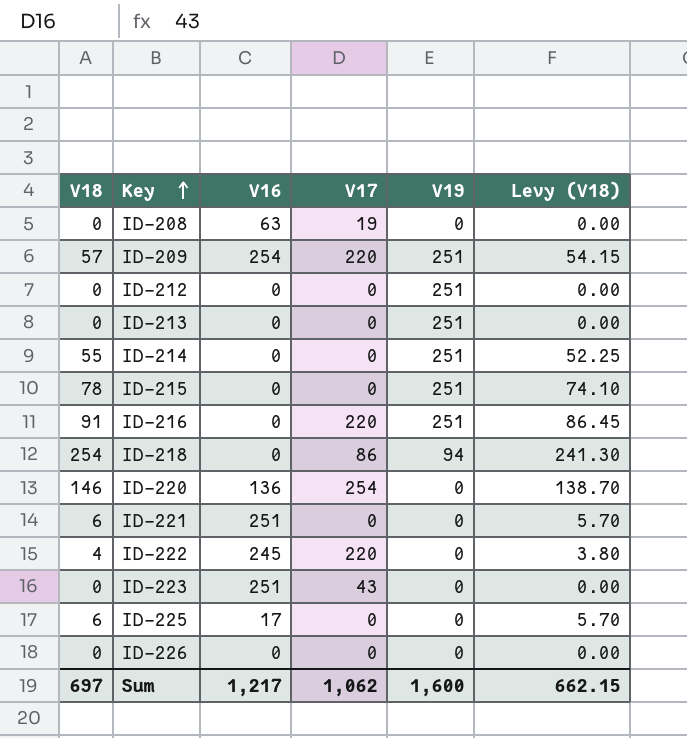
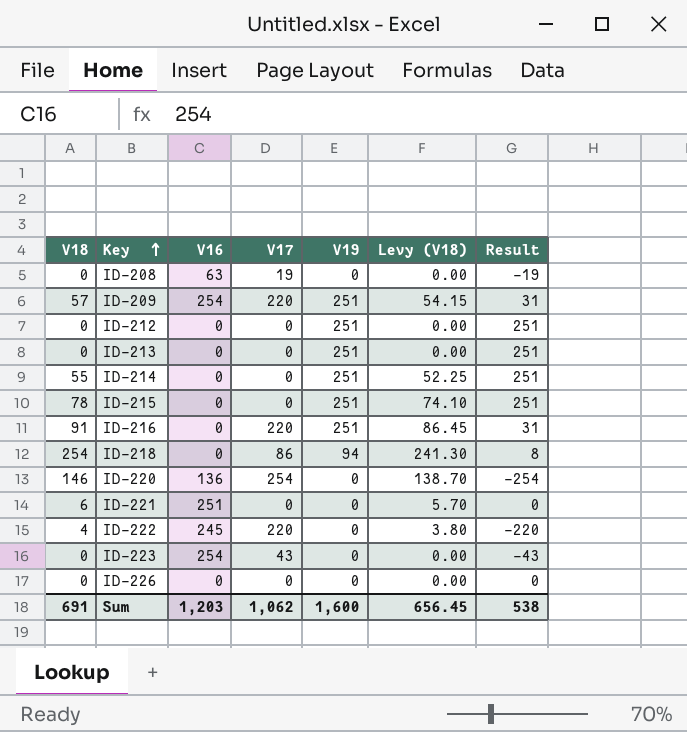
column Result | formula: none -> [V19] - [V17]
row ID-225: 6 | 17 | 0 | 0 | 5.70 -> none
ID-223 | V16: 251 -> 254
Sum | V18: 697 -> 691
Sum | V16: 1,217 -> 1,203
Sum | Levy (V18): 662.15 -> 656.45

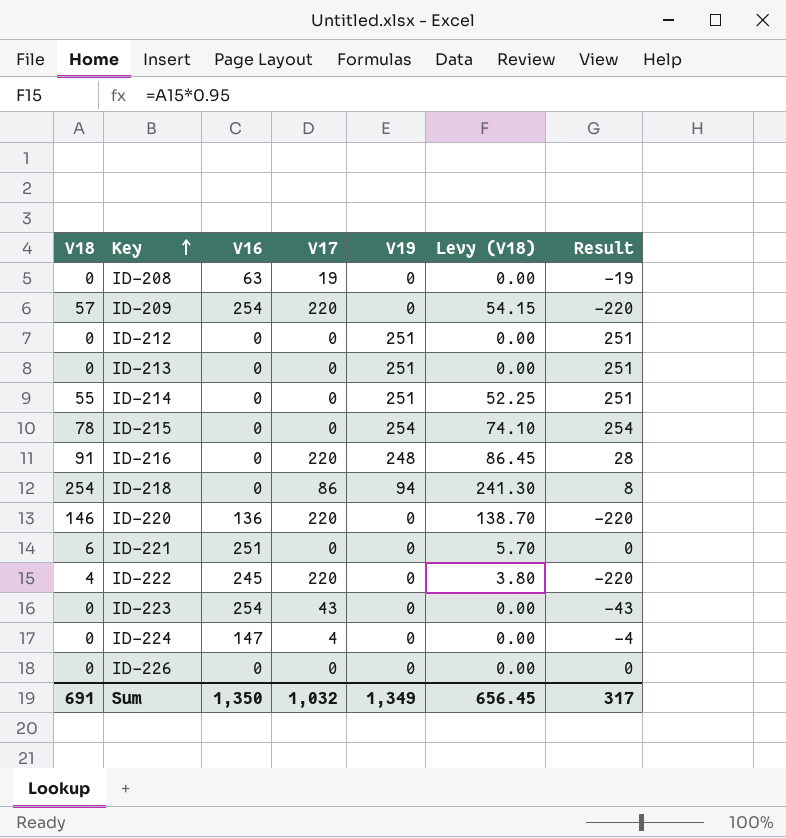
ID-209 | V19: 251 -> 0
ID-209 | Result: 31 -> -220
ID-215 | V19: 251 -> 254
ID-215 | Result: 251 -> 254
ID-216 | V19: 251 -> 248
ID-216 | Result: 31 -> 28
ID-220 | V17: 254 -> 220
ID-220 | Result: -254 -> -220
row ID-224: none -> 0 | 147 | 4 | 0 | 0.00 | -4
Sum | V16: 1,203 -> 1,350
Sum | V17: 1,062 -> 1,032
Sum | V19: 1,600 -> 1,349
Sum | Result: 538 -> 317

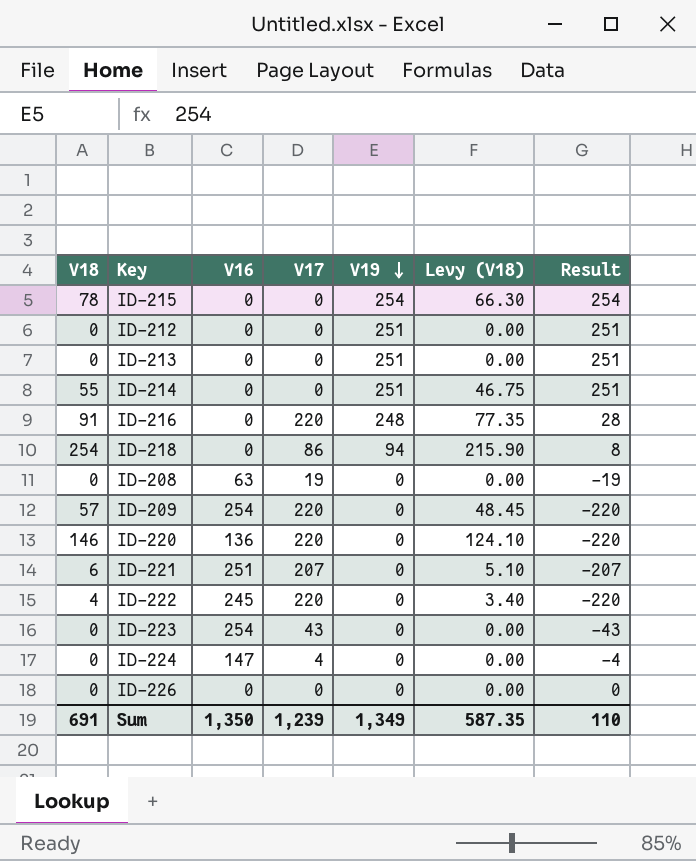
row order: Key ascending -> V19 descending
column Levy (V18) | formula: [V18] * 0.95 -> [V18] * 0.85
ID-221 | V17: 0 -> 207
ID-221 | Result: 0 -> -207
Sum | V17: 1,032 -> 1,239
Sum | Levy (V18): 656.45 -> 587.35
Sum | Result: 317 -> 110

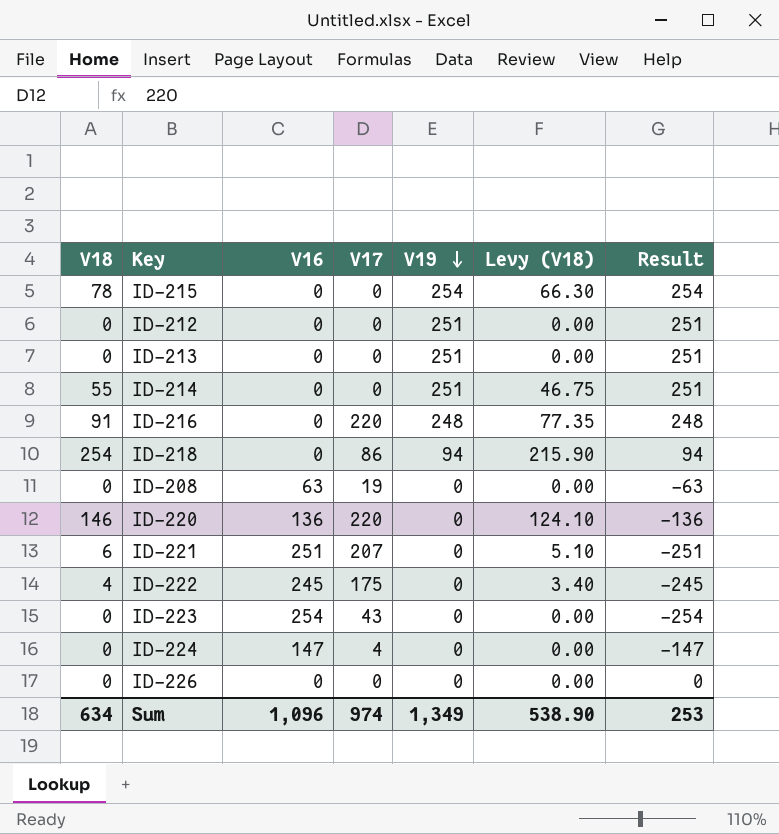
column Result | formula: [V19] - [V17] -> [V19] - [V16]
row ID-209: 57 | 254 | 220 | 0 | 48.45 | -220 -> none
ID-222 | V17: 220 -> 175
Sum | V18: 691 -> 634
Sum | V16: 1,350 -> 1,096
Sum | V17: 1,239 -> 974
Sum | Levy (V18): 587.35 -> 538.90
Sum | Result: 110 -> 253

